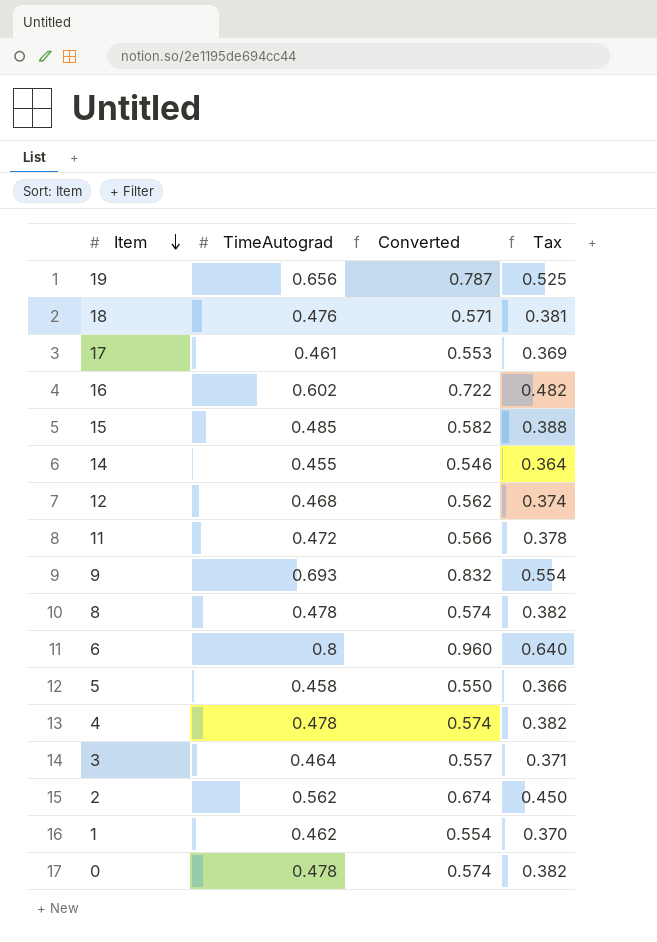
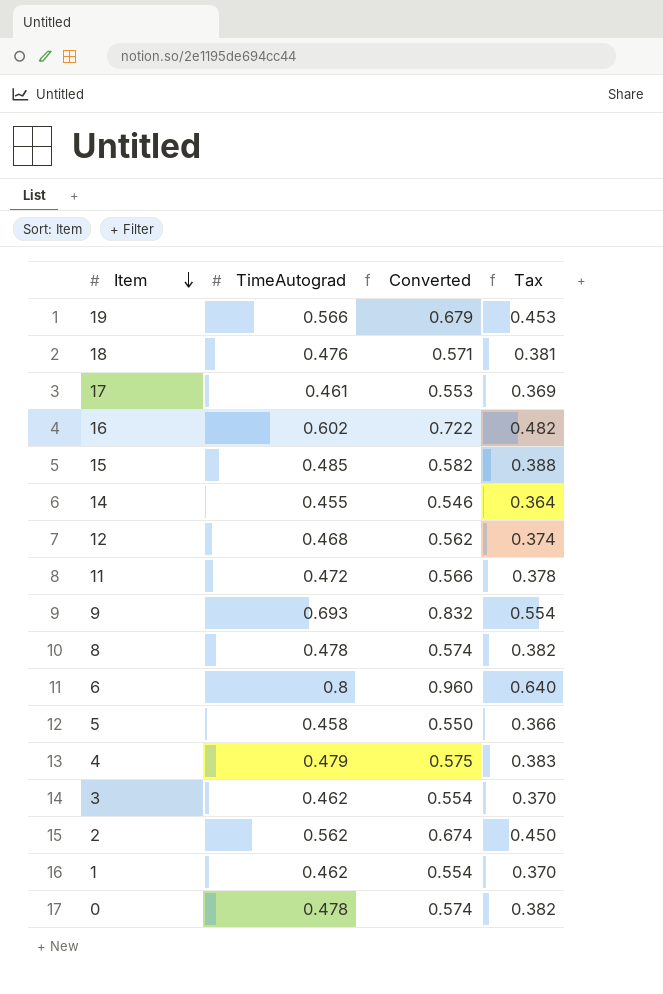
19 | TimeAutograd: 0.656 -> 0.566
19 | Converted: 0.787 -> 0.679
19 | Tax: 0.525 -> 0.453
4 | TimeAutograd: 0.478 -> 0.479
4 | Converted: 0.574 -> 0.575
4 | Tax: 0.382 -> 0.383
3 | TimeAutograd: 0.464 -> 0.462
3 | Converted: 0.557 -> 0.554
3 | Tax: 0.371 -> 0.370

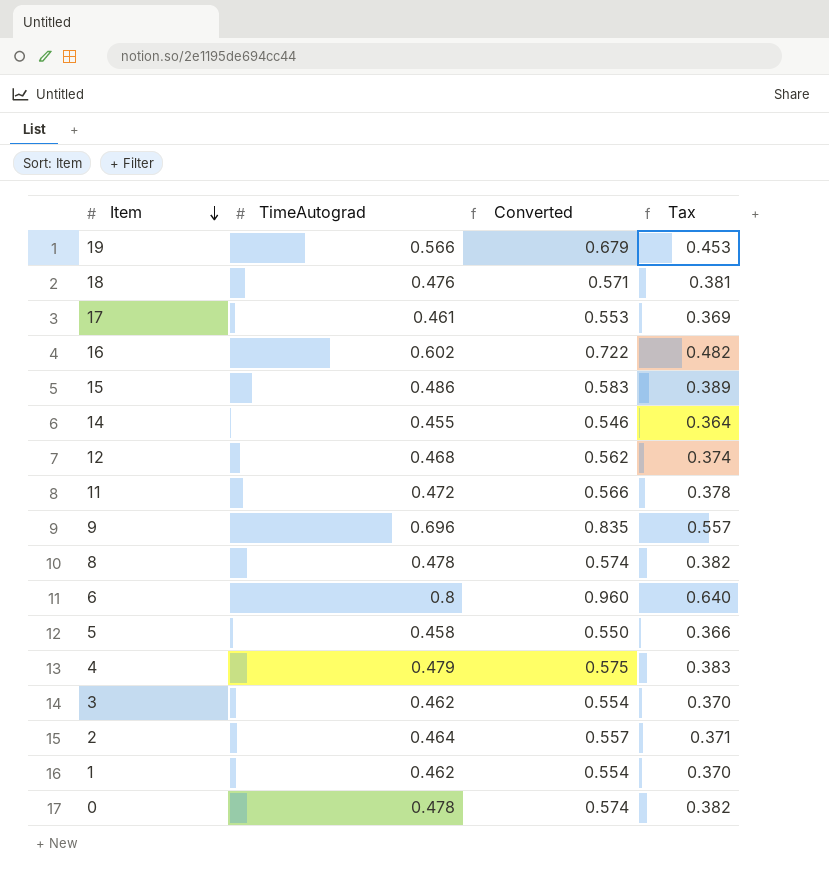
15 | TimeAutograd: 0.485 -> 0.486
15 | Converted: 0.582 -> 0.583
15 | Tax: 0.388 -> 0.389
9 | TimeAutograd: 0.693 -> 0.696
9 | Converted: 0.832 -> 0.835
9 | Tax: 0.554 -> 0.557
2 | TimeAutograd: 0.562 -> 0.464
2 | Converted: 0.674 -> 0.557
2 | Tax: 0.450 -> 0.371

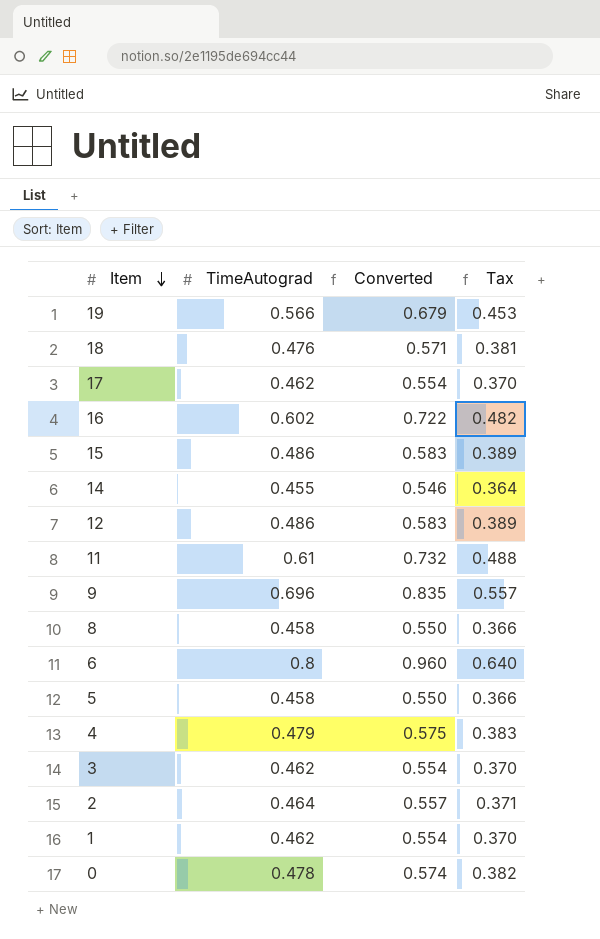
17 | TimeAutograd: 0.461 -> 0.462
17 | Converted: 0.553 -> 0.554
17 | Tax: 0.369 -> 0.370
12 | TimeAutograd: 0.468 -> 0.486
12 | Converted: 0.562 -> 0.583
12 | Tax: 0.374 -> 0.389
11 | TimeAutograd: 0.472 -> 0.61
11 | Converted: 0.566 -> 0.732
11 | Tax: 0.378 -> 0.488
8 | TimeAutograd: 0.478 -> 0.458
8 | Converted: 0.574 -> 0.550
8 | Tax: 0.382 -> 0.366

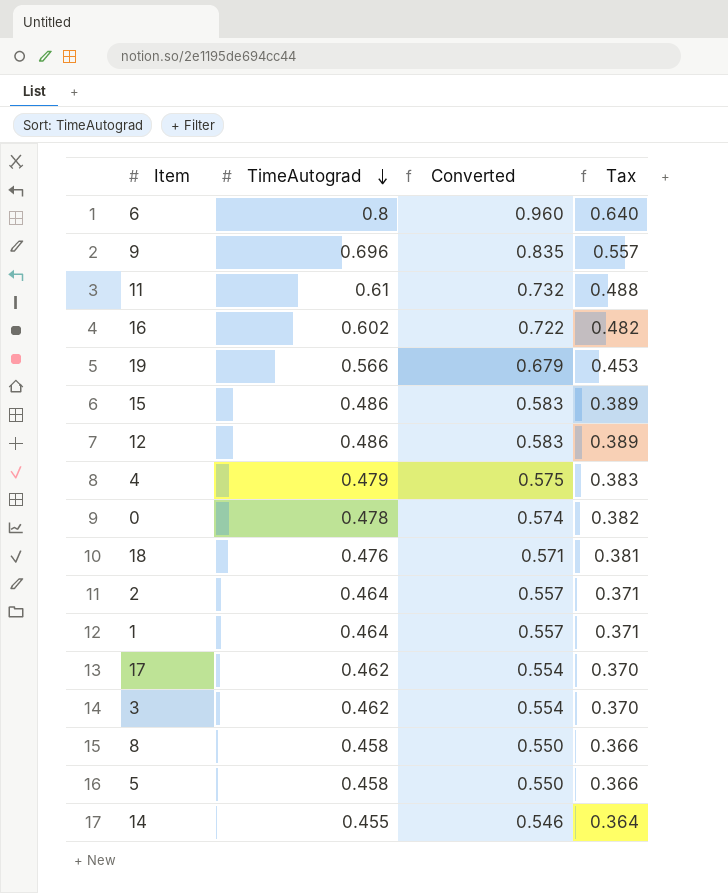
row order: Item descending -> TimeAutograd descending
1 | TimeAutograd: 0.462 -> 0.464
1 | Converted: 0.554 -> 0.557
1 | Tax: 0.370 -> 0.371

